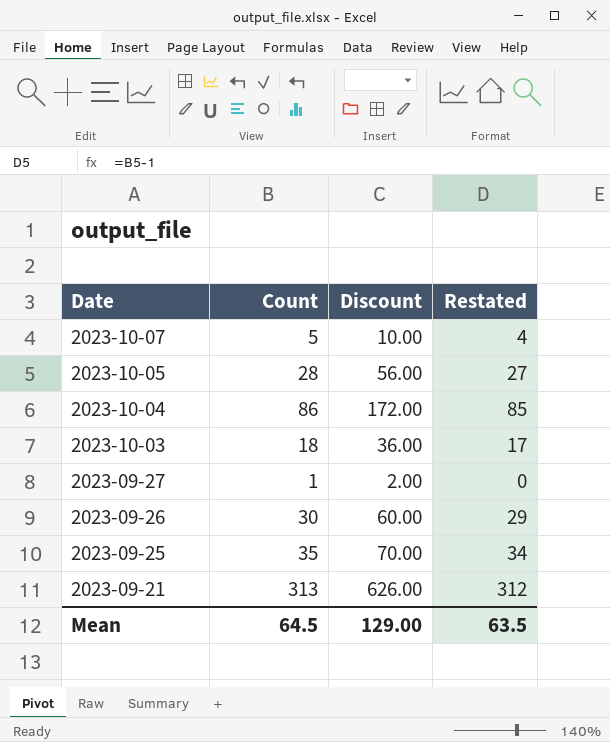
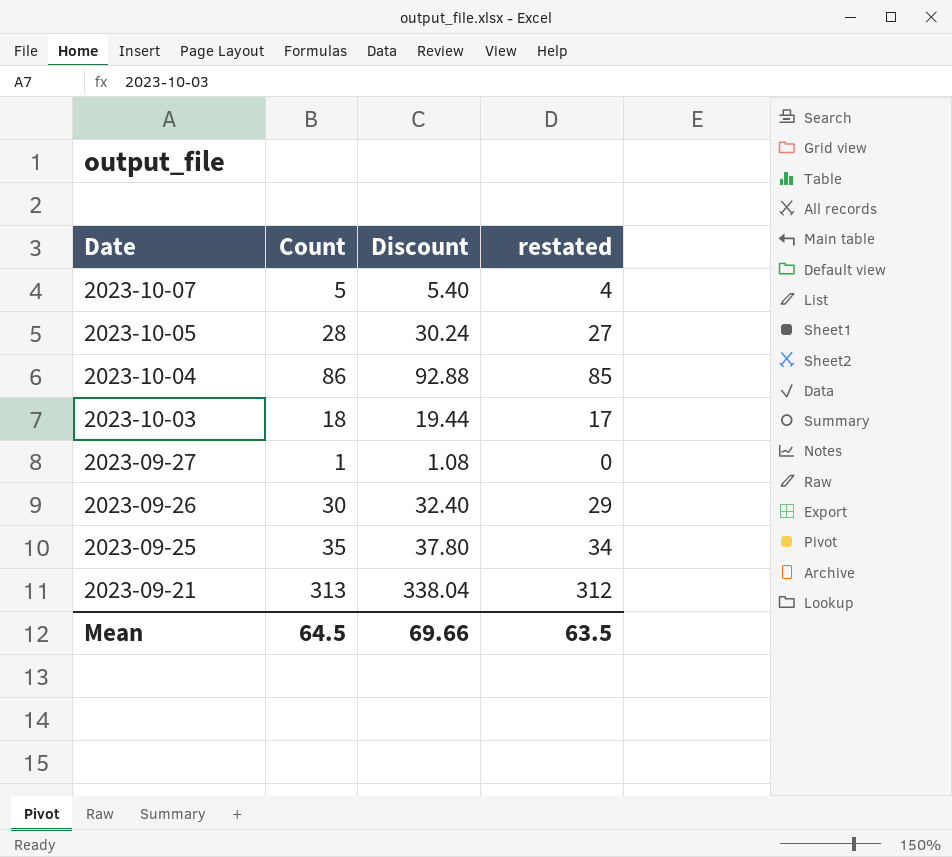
column Discount | formula: [Count] * 2 -> [Count] * 1.08
column name: Restated -> restated
Mean | Discount: 129.00 -> 69.66

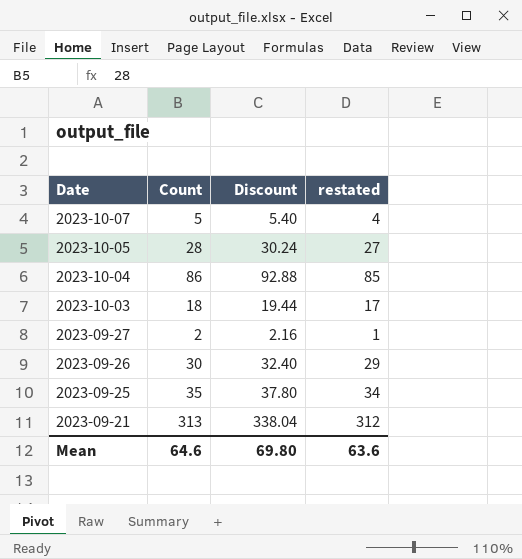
2023-09-27 | Count: 1 -> 2
2023-09-27 | Discount: 1.08 -> 2.16
2023-09-27 | restated: 0 -> 1
Mean | Count: 64.5 -> 64.6
Mean | Discount: 69.66 -> 69.80
Mean | restated: 63.5 -> 63.6

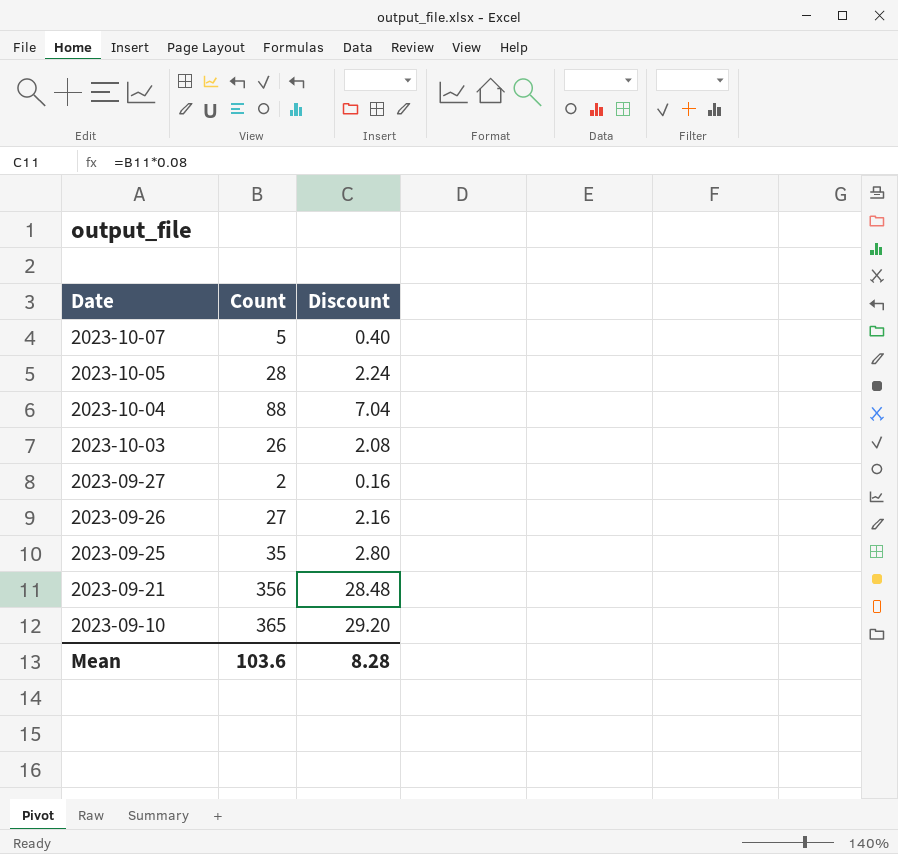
column restated | formula: [Count] - 1 -> none
column Discount | formula: [Count] * 1.08 -> [Count] * 0.08
2023-10-04 | Count: 86 -> 88
2023-10-03 | Count: 18 -> 26
2023-09-26 | Count: 30 -> 27
2023-09-21 | Count: 313 -> 356
row 2023-09-10: none -> 365 | 29.20
Mean | Count: 64.6 -> 103.6
Mean | Discount: 69.80 -> 8.28

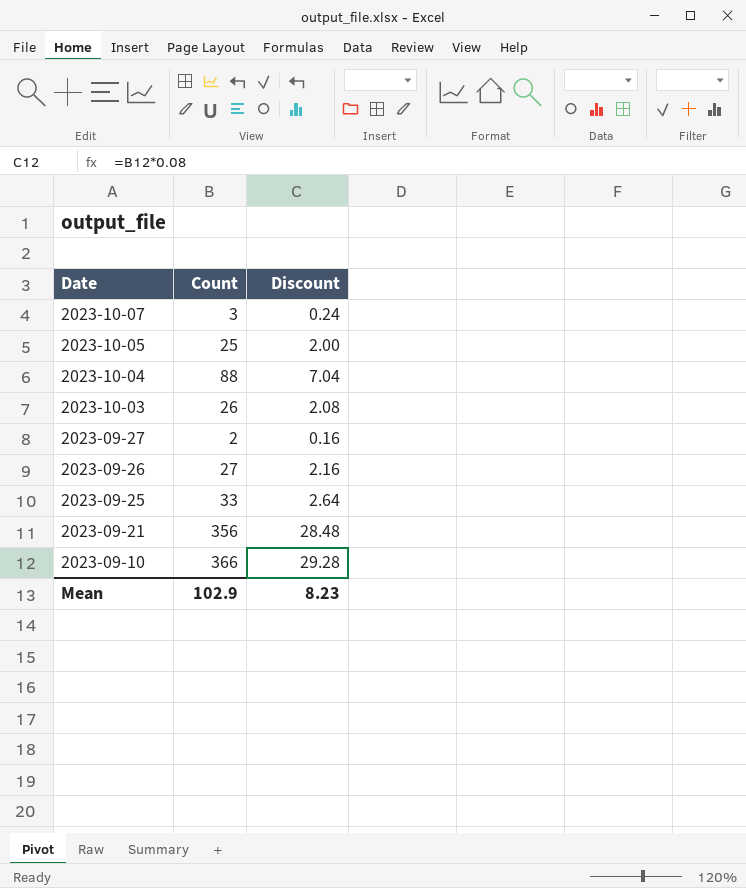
2023-10-07 | Count: 5 -> 3
2023-10-07 | Discount: 0.40 -> 0.24
2023-10-05 | Count: 28 -> 25
2023-10-05 | Discount: 2.24 -> 2.00
2023-09-25 | Count: 35 -> 33
2023-09-25 | Discount: 2.80 -> 2.64
2023-09-10 | Count: 365 -> 366
2023-09-10 | Discount: 29.20 -> 29.28
Mean | Count: 103.6 -> 102.9
Mean | Discount: 8.28 -> 8.23

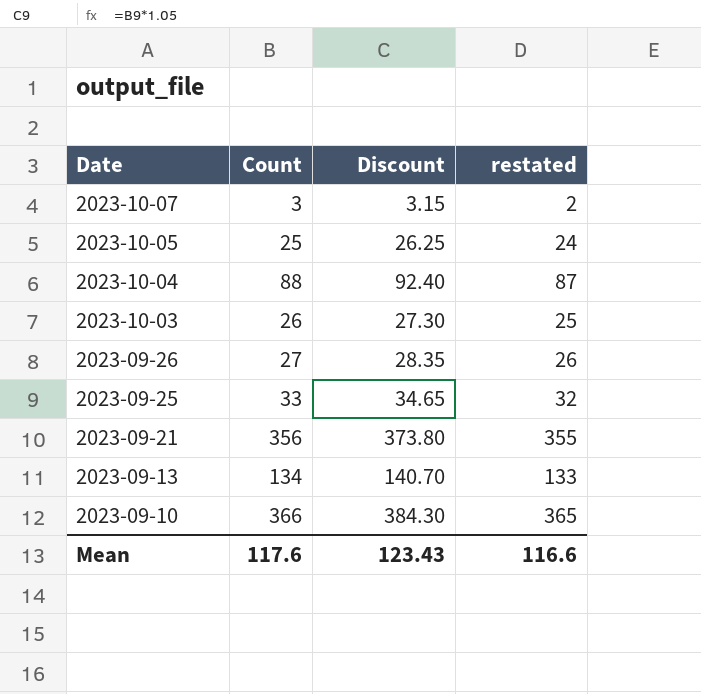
column Discount | formula: [Count] * 0.08 -> [Count] * 1.05
column restated | formula: none -> [Count] - 1
row 2023-09-27: 2 | 0.16 -> none
row 2023-09-13: none -> 134 | 140.70 | 133
Mean | Count: 102.9 -> 117.6
Mean | Discount: 8.23 -> 123.43

